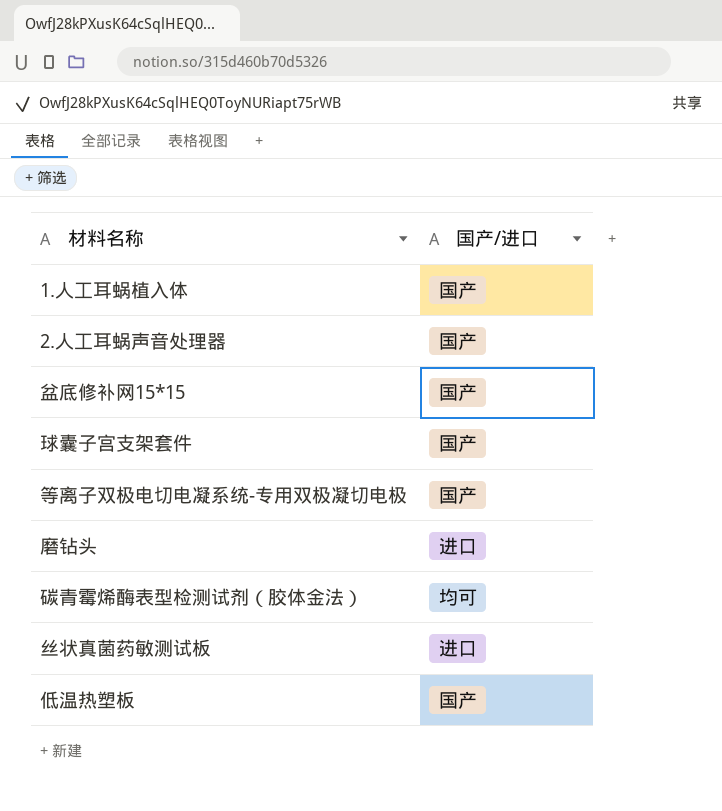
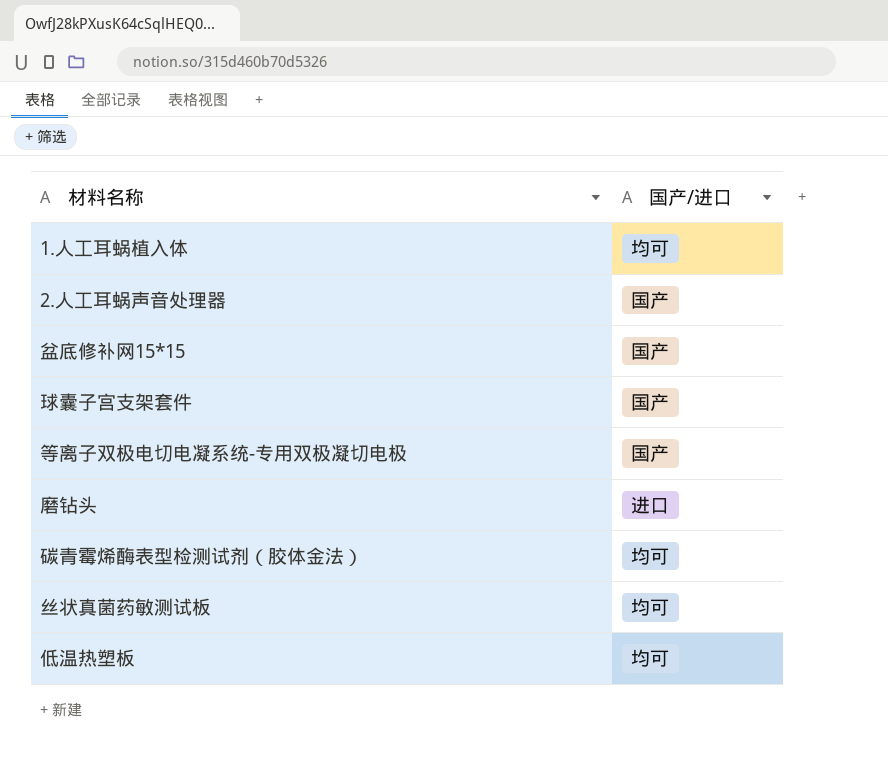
1.人工耳蜗植入体 | 国产/进口: 国产 -> 均可
丝状真菌药敏测试板 | 国产/进口: 进口 -> 均可
低温热塑板 | 国产/进口: 国产 -> 均可

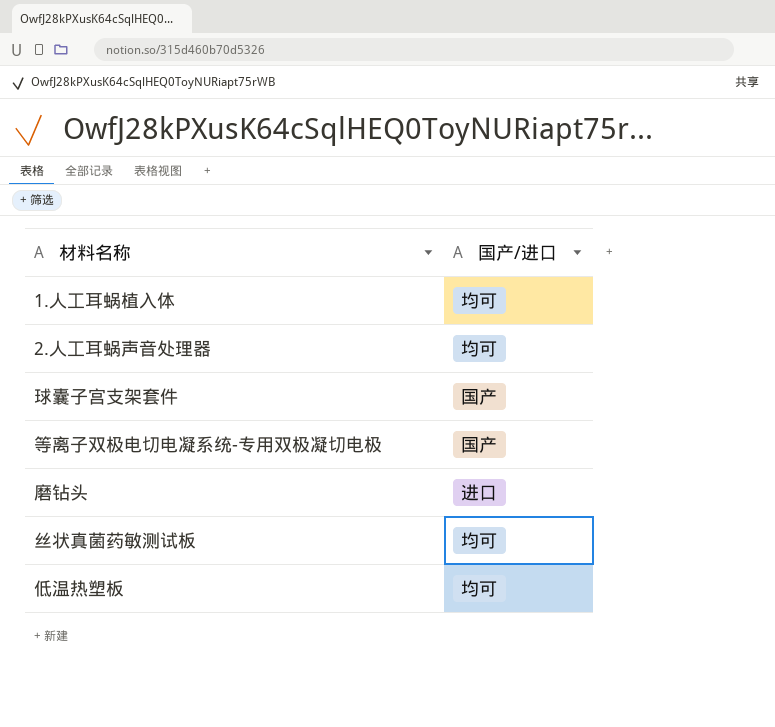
row 盆底修补网15*15: 国产 -> none
row 碳青霉烯酶表型检测试剂（胶体金法）: 均可 -> none
2.人工耳蜗声音处理器 | 国产/进口: 国产 -> 均可

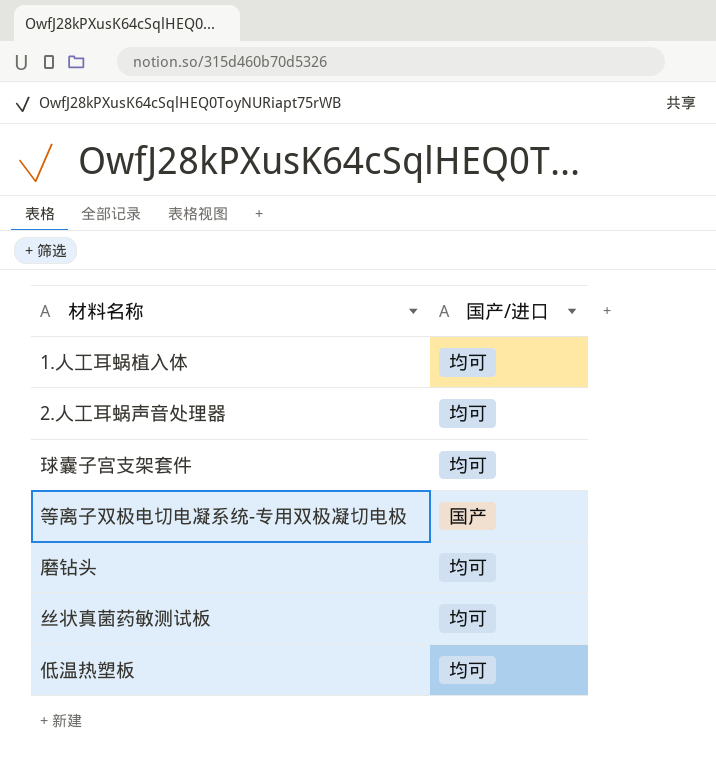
球囊子宫支架套件 | 国产/进口: 国产 -> 均可
磨钻头 | 国产/进口: 进口 -> 均可

